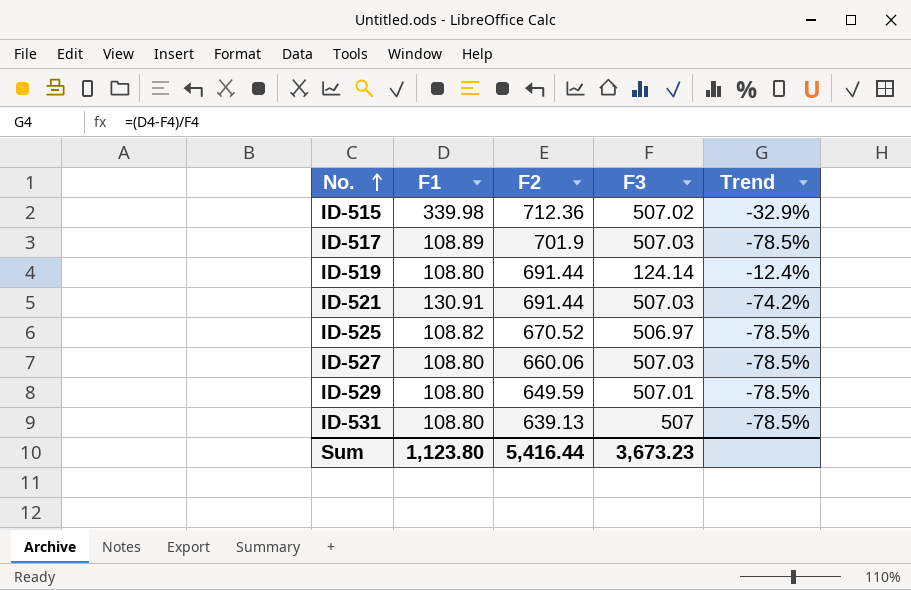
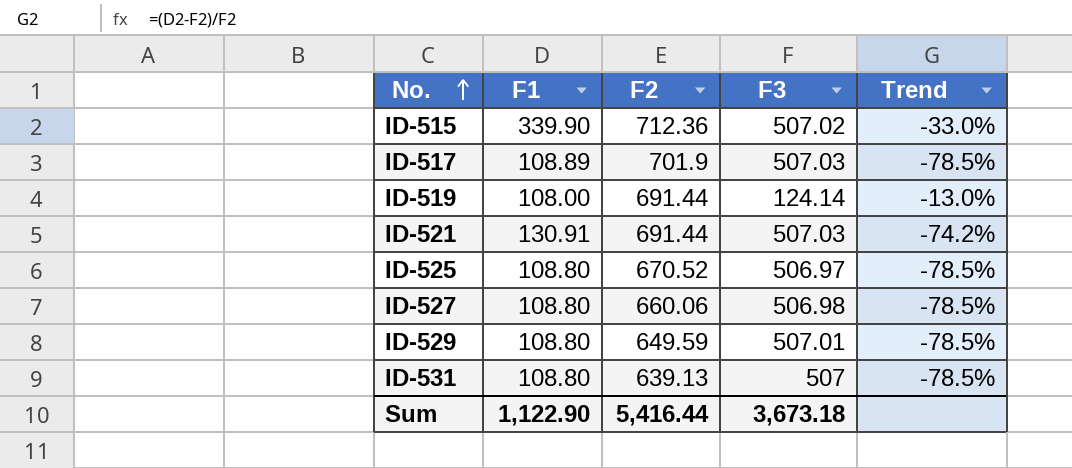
ID-515 | F1: 339.98 -> 339.90
ID-515 | Trend: -32.9% -> -33.0%
ID-519 | F1: 108.80 -> 108.00
ID-519 | Trend: -12.4% -> -13.0%
ID-525 | F1: 108.82 -> 108.80
ID-527 | F3: 507.03 -> 506.98
Sum | F1: 1,123.80 -> 1,122.90
Sum | F3: 3,673.23 -> 3,673.18

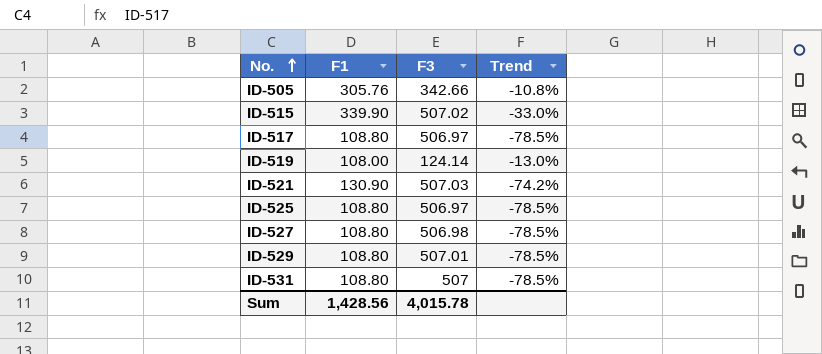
column F2 | position: 3 -> none
row ID-505: none -> 305.76 | 342.66 | -10.8%
ID-517 | F1: 108.89 -> 108.80
ID-517 | F3: 507.03 -> 506.97
ID-521 | F1: 130.91 -> 130.90
Sum | F1: 1,122.90 -> 1,428.56
Sum | F3: 3,673.18 -> 4,015.78

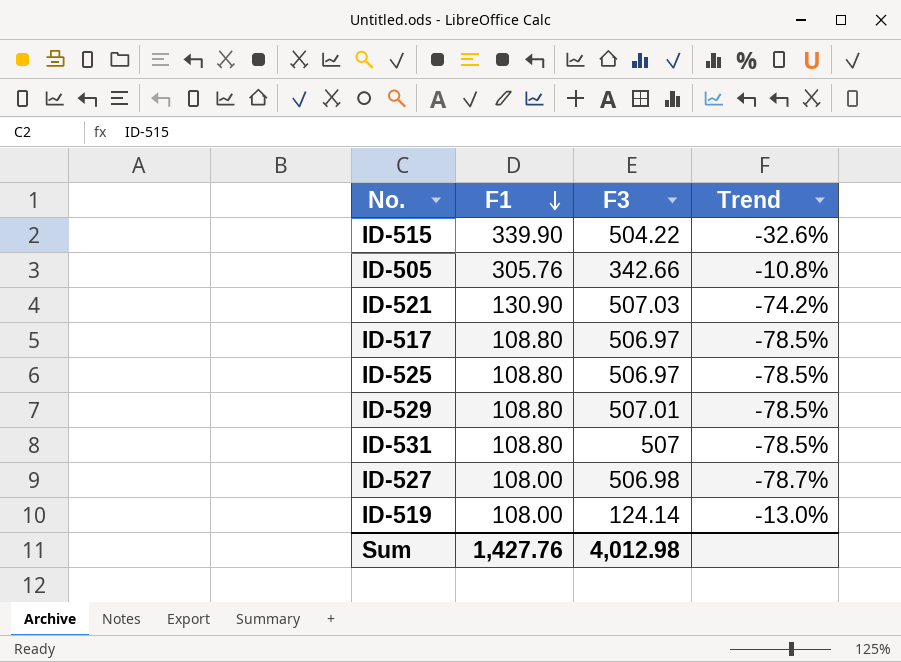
row order: No. ascending -> F1 descending
ID-515 | F3: 507.02 -> 504.22
ID-515 | Trend: -33.0% -> -32.6%
ID-527 | F1: 108.80 -> 108.00
ID-527 | Trend: -78.5% -> -78.7%
Sum | F1: 1,428.56 -> 1,427.76
Sum | F3: 4,015.78 -> 4,012.98

